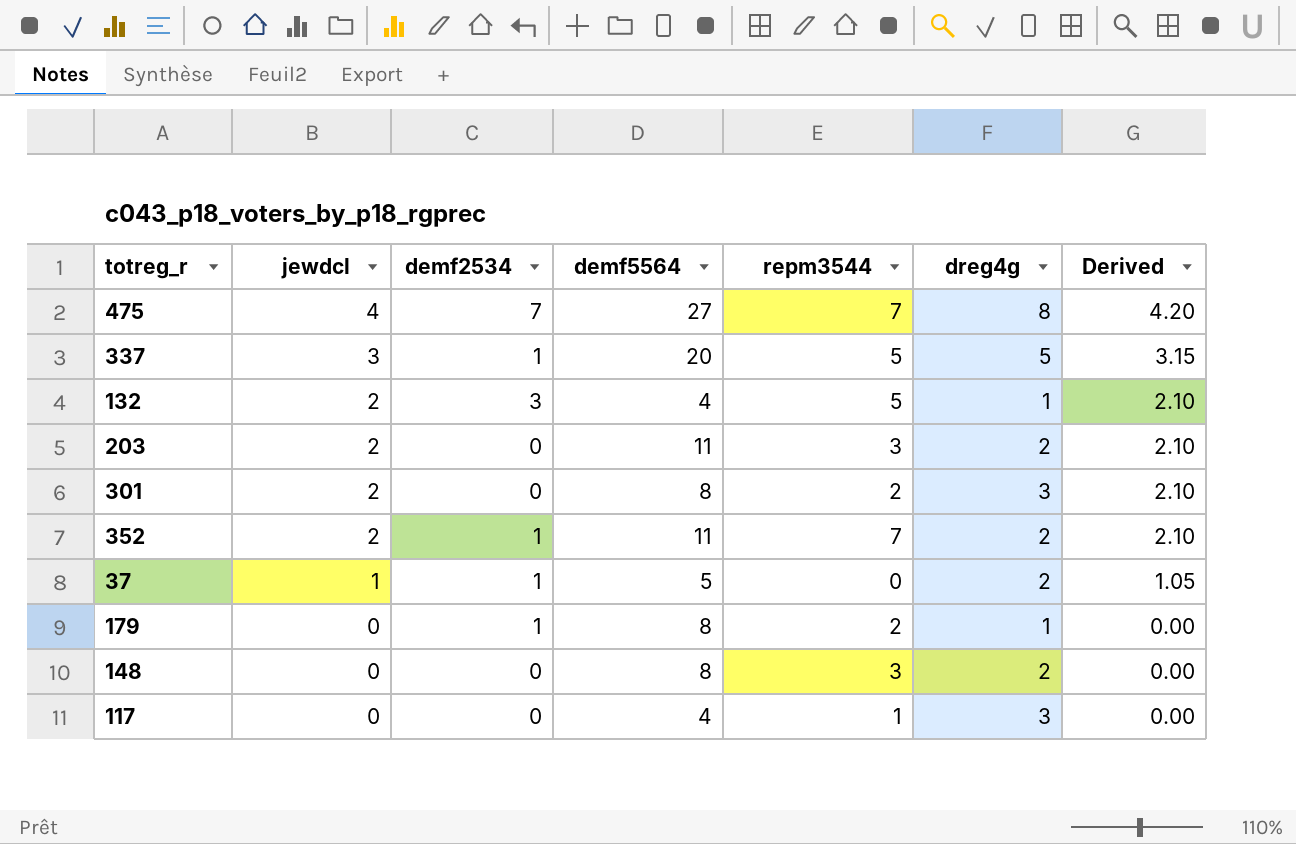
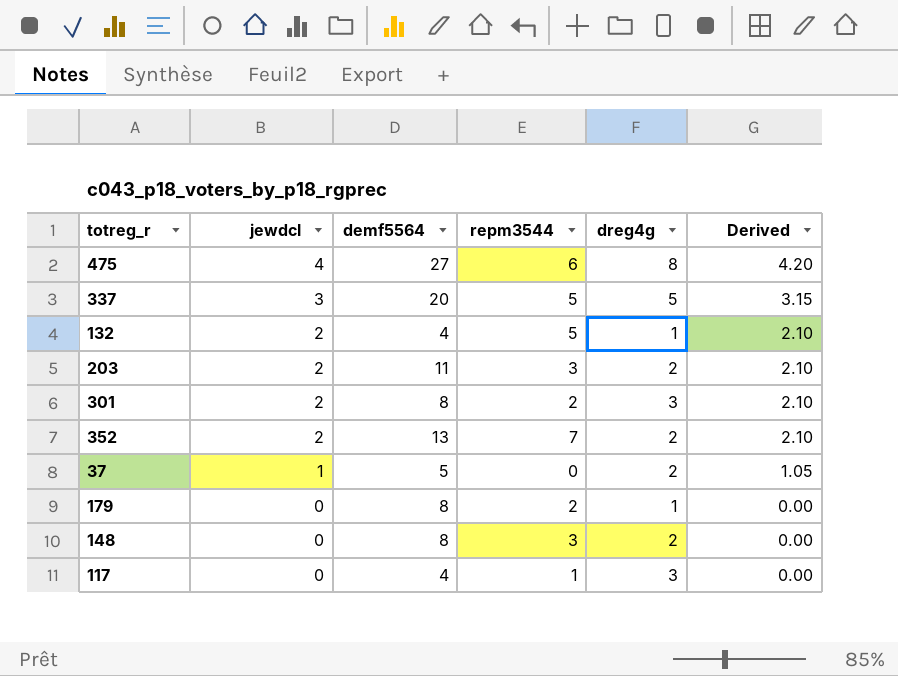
column demf2534 | position: 3 -> none
475 | repm3544: 7 -> 6
352 | demf5564: 11 -> 13

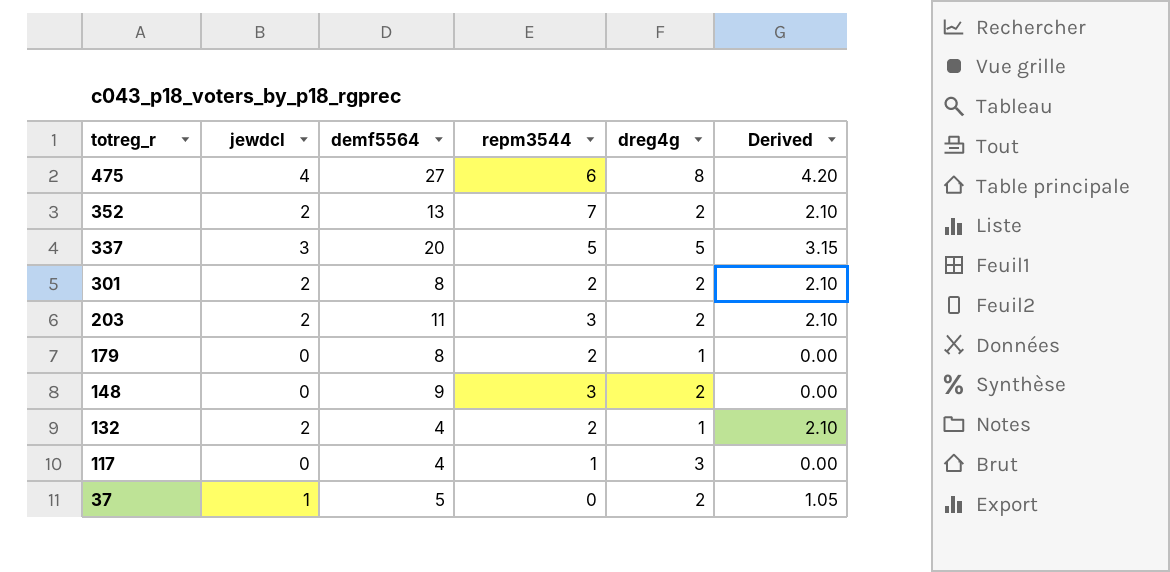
row order: jewdcl descending -> totreg_r descending
301 | dreg4g: 3 -> 2
148 | demf5564: 8 -> 9
132 | repm3544: 5 -> 2

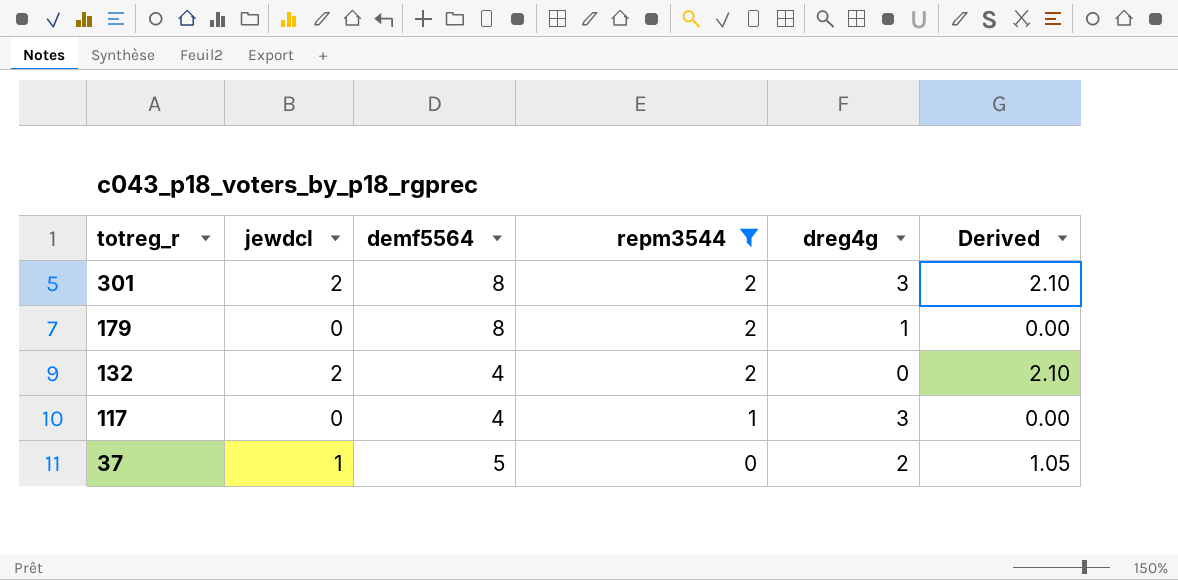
filter: none -> repm3544 <= 2
301 | dreg4g: 2 -> 3
132 | dreg4g: 1 -> 0

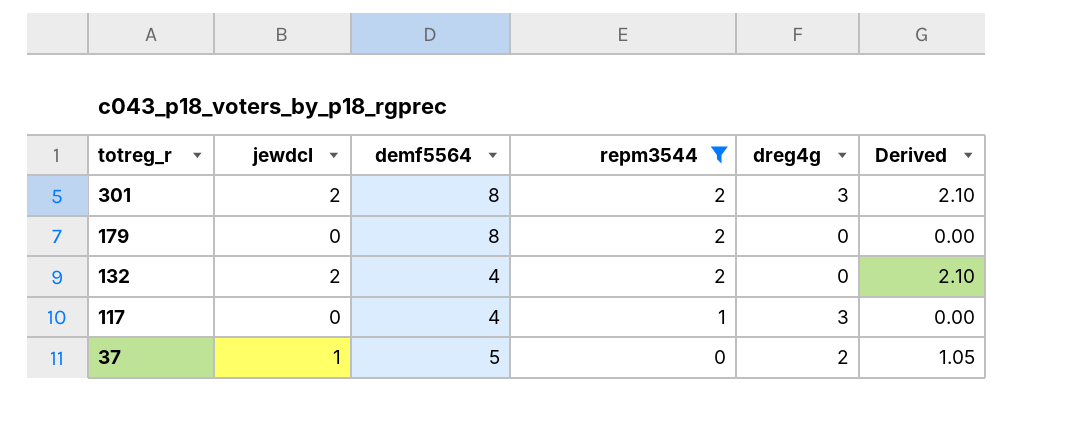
179 | dreg4g: 1 -> 0

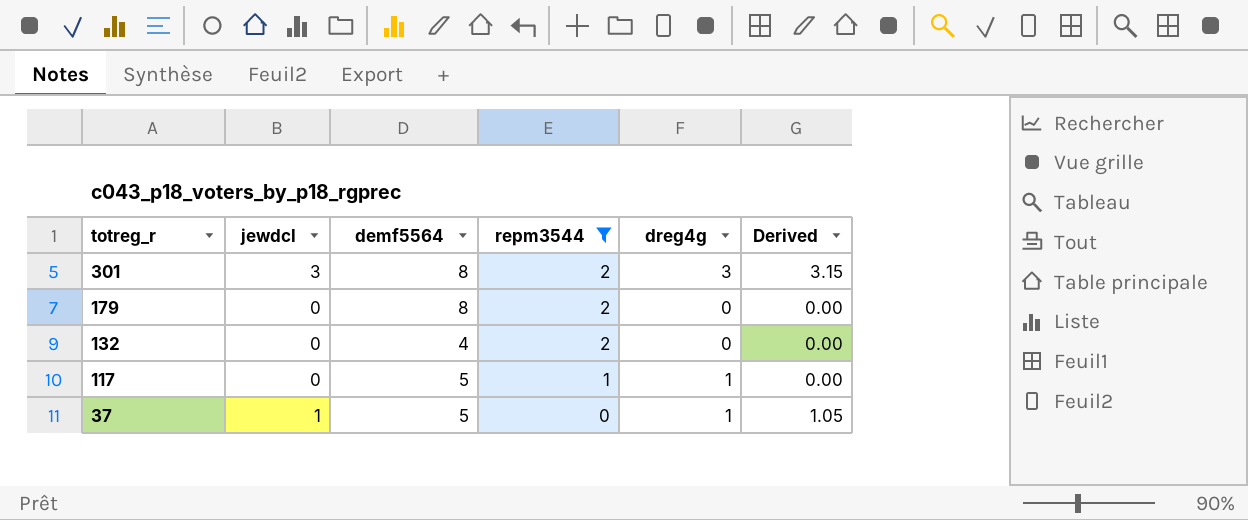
301 | jewdcl: 2 -> 3
301 | Derived: 2.10 -> 3.15
132 | jewdcl: 2 -> 0
132 | Derived: 2.10 -> 0.00
117 | demf5564: 4 -> 5
117 | dreg4g: 3 -> 1
37 | dreg4g: 2 -> 1

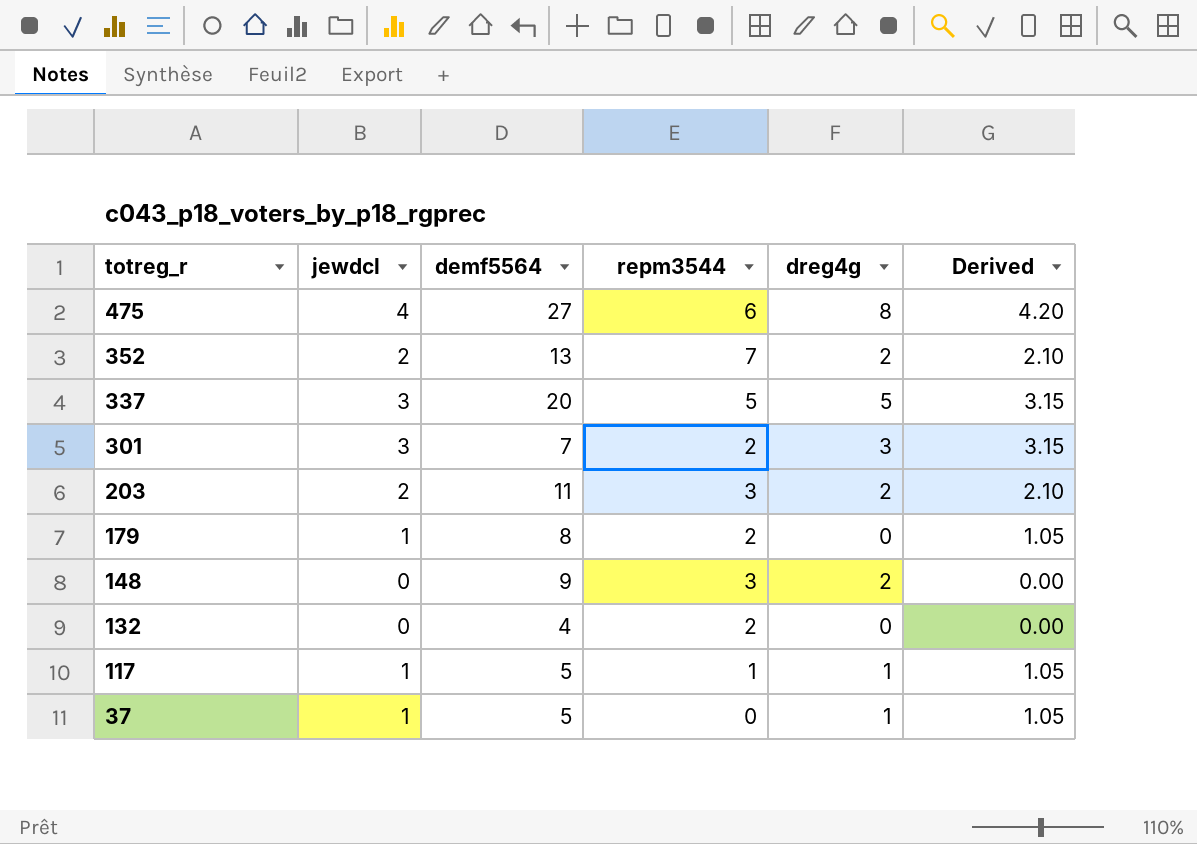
filter: repm3544 <= 2 -> none
301 | demf5564: 8 -> 7
179 | jewdcl: 0 -> 1
179 | Derived: 0.00 -> 1.05
117 | jewdcl: 0 -> 1
117 | Derived: 0.00 -> 1.05

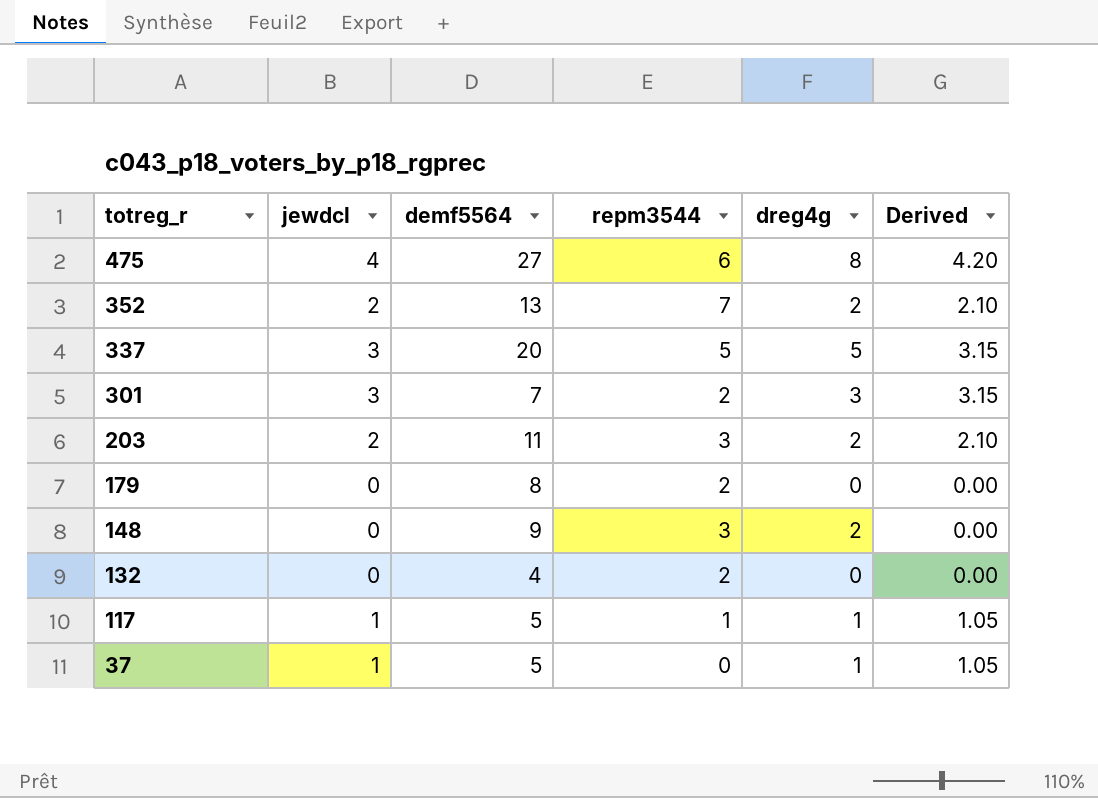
179 | jewdcl: 1 -> 0
179 | Derived: 1.05 -> 0.00

